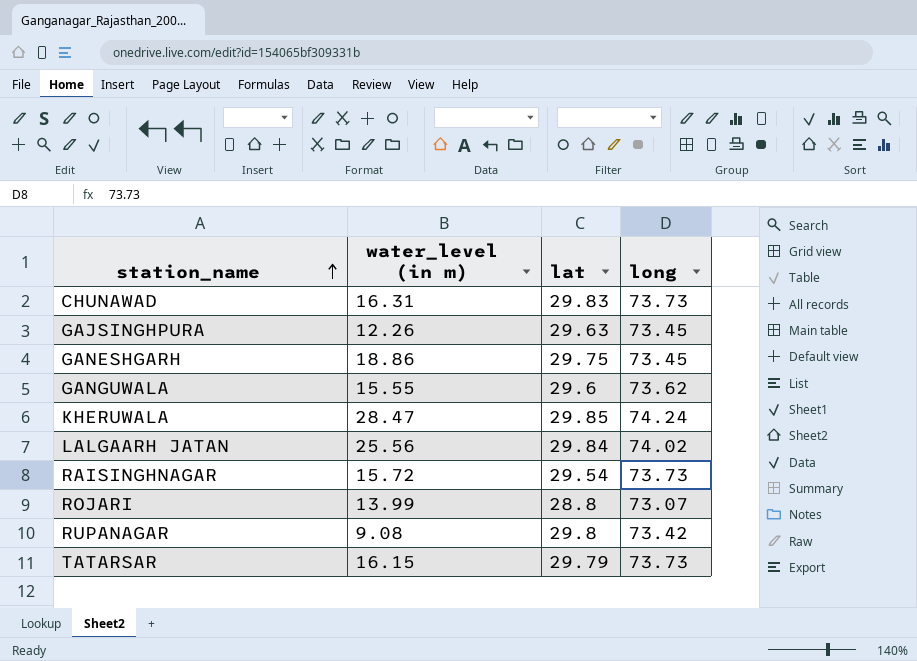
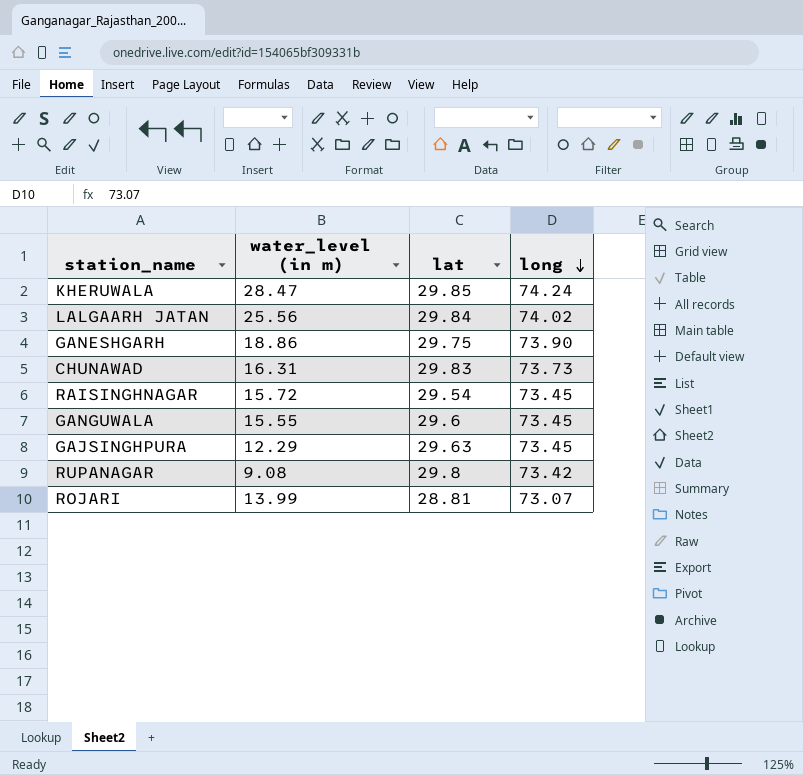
row order: station_name ascending -> long descending
row TATARSAR: 16.15 | 29.79 | 73.73 -> none
GANESHGARH | long: 73.45 -> 73.90
RAISINGHNAGAR | long: 73.73 -> 73.45
GANGUWALA | long: 73.62 -> 73.45
GAJSINGHPURA | water_level (in m): 12.26 -> 12.29
ROJARI | lat: 28.8 -> 28.81

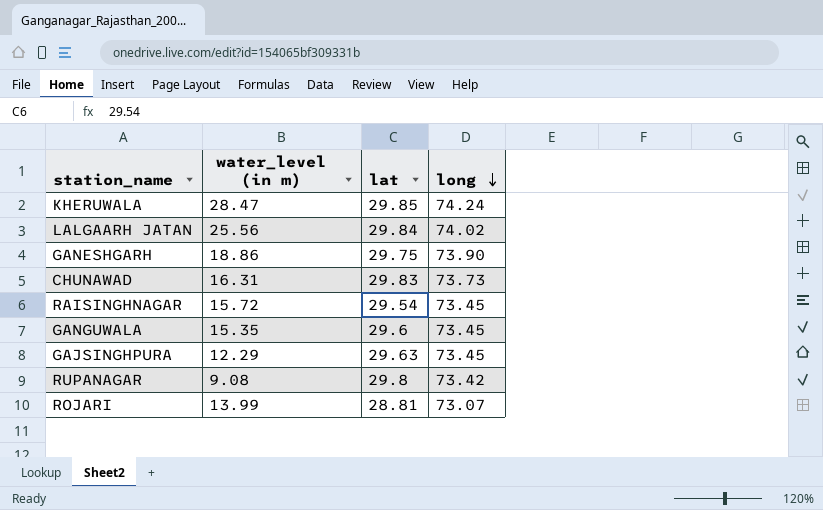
GANGUWALA | water_level (in m): 15.55 -> 15.35

